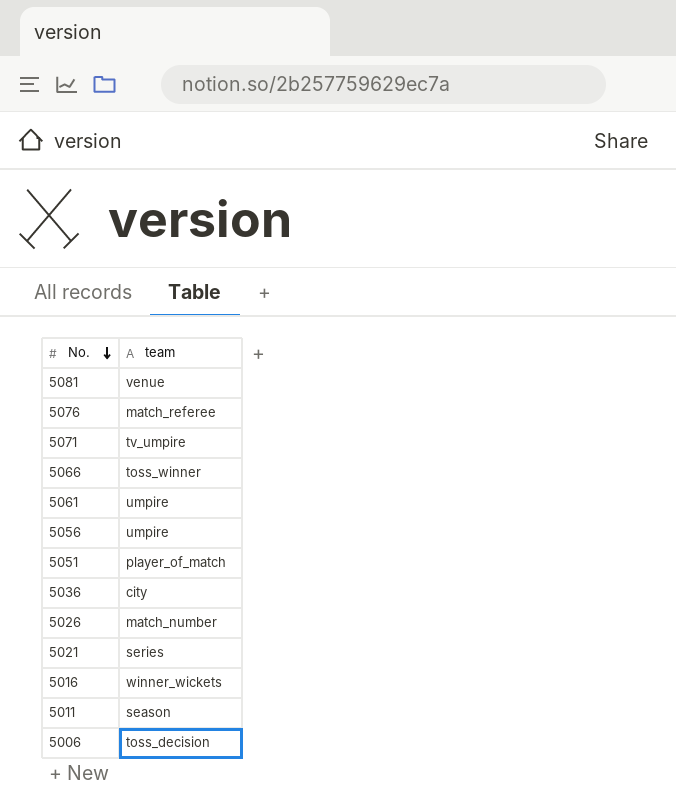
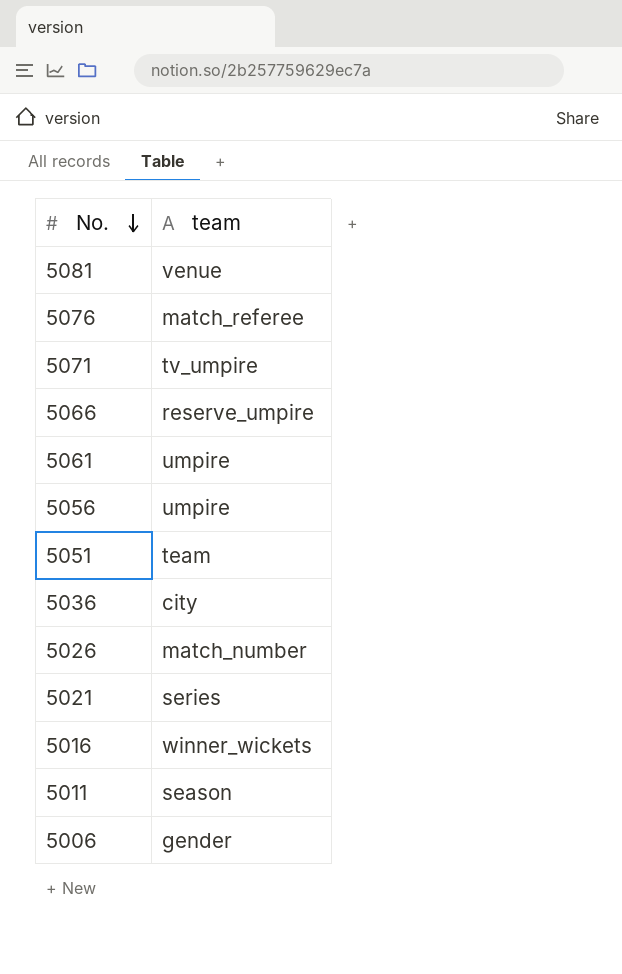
5066 | team: toss_winner -> reserve_umpire
5051 | team: player_of_match -> team
5006 | team: toss_decision -> gender

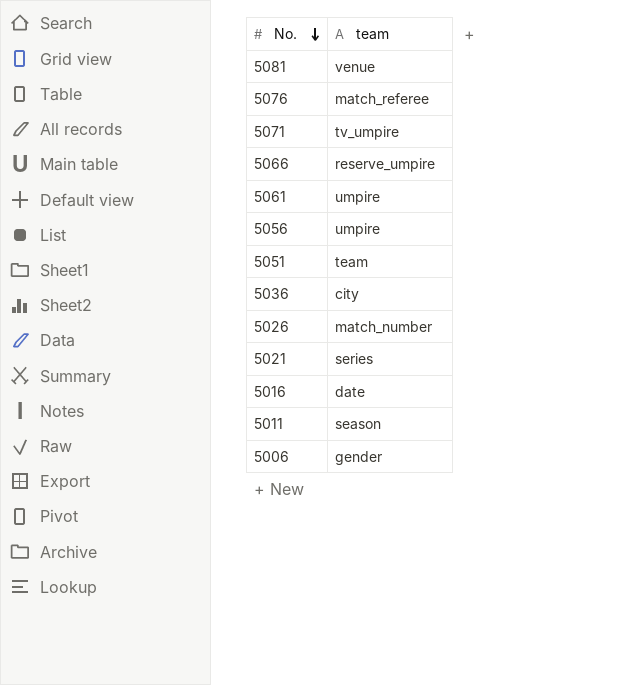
5016 | team: winner_wickets -> date

